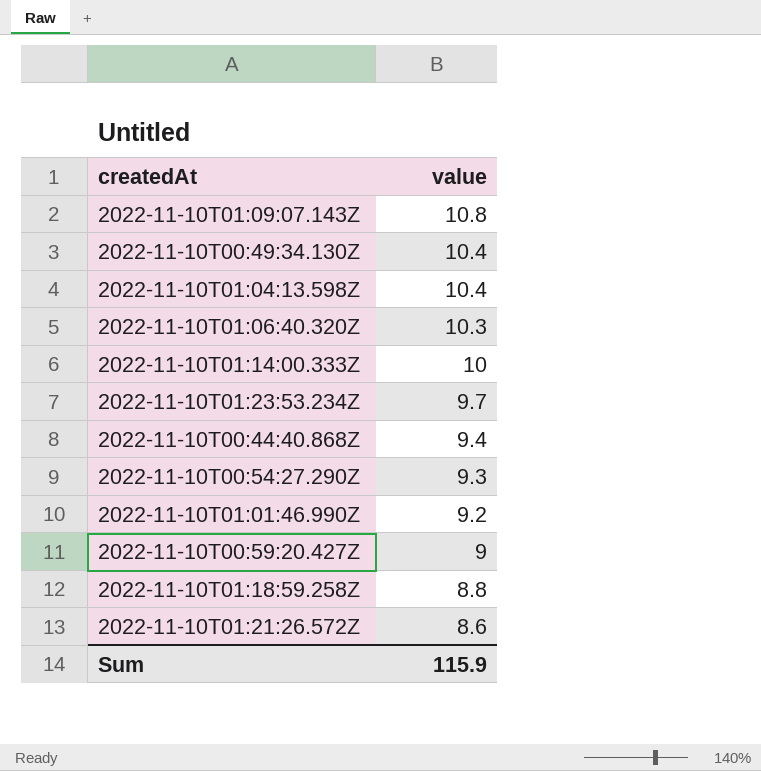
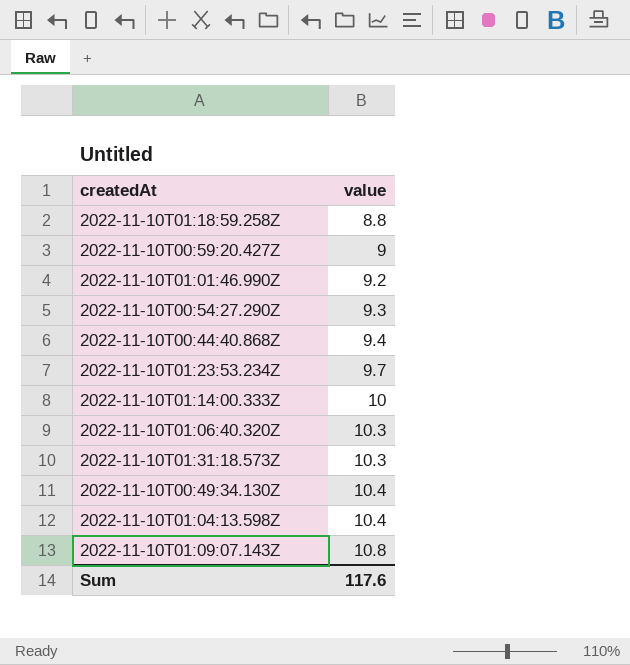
row order: value descending -> value ascending
row 2022-11-10T01:21:26.572Z: 8.6 -> none
row 2022-11-10T01:31:18.573Z: none -> 10.3
Sum | value: 115.9 -> 117.6

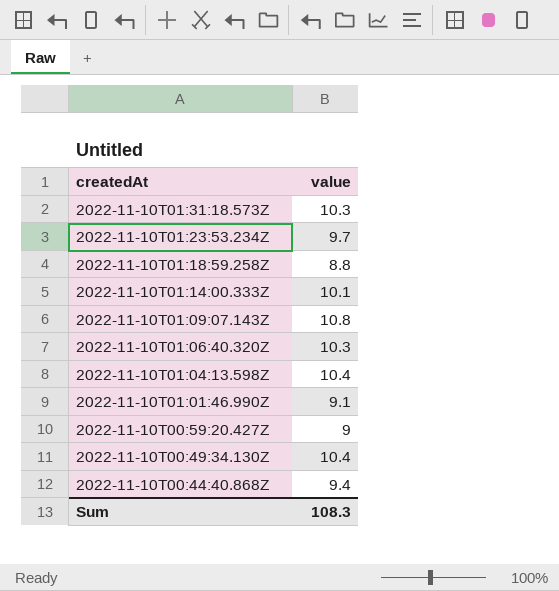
row order: value ascending -> createdAt descending
row 2022-11-10T00:54:27.290Z: 9.3 -> none
2022-11-10T01:14:00.333Z | value: 10 -> 10.1
2022-11-10T01:01:46.990Z | value: 9.2 -> 9.1
Sum | value: 117.6 -> 108.3

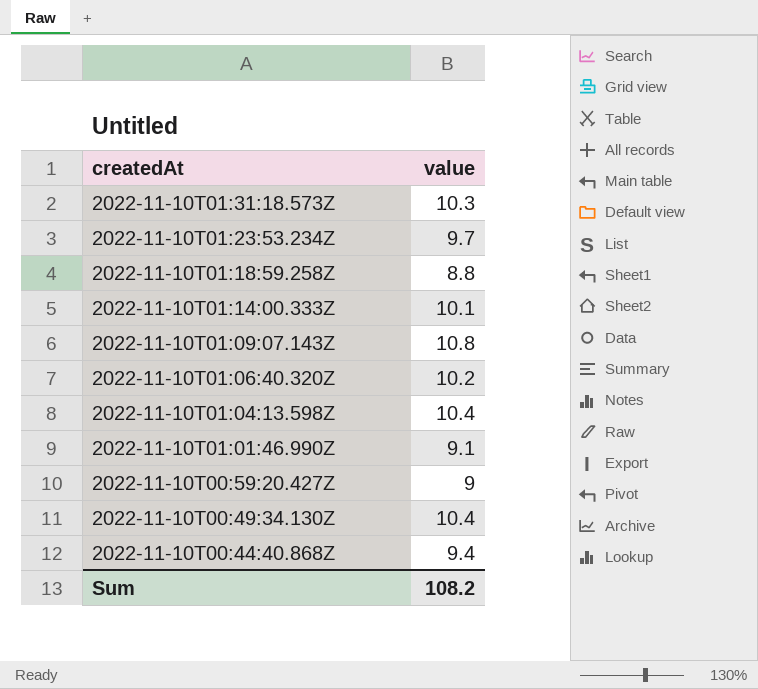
2022-11-10T01:06:40.320Z | value: 10.3 -> 10.2
Sum | value: 108.3 -> 108.2

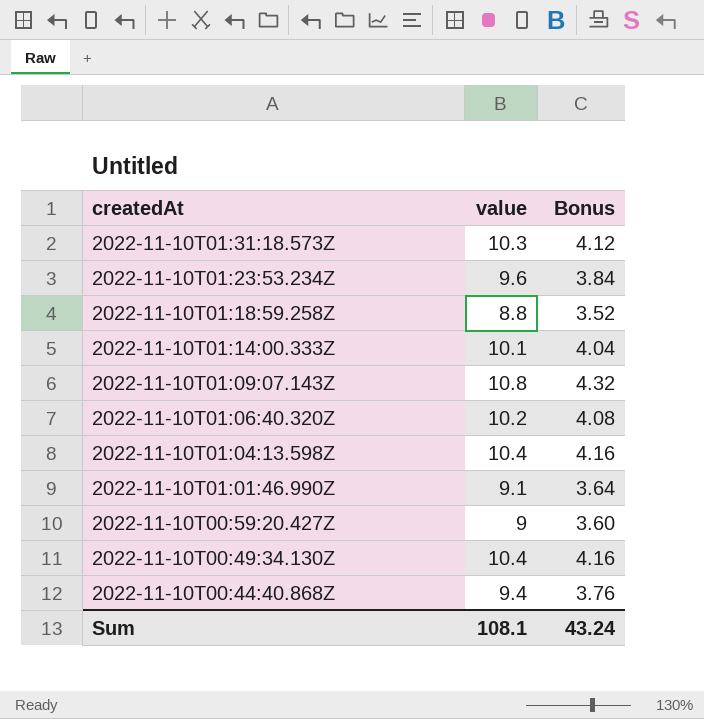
column Bonus | formula: none -> [value] * 0.4
2022-11-10T01:23:53.234Z | value: 9.7 -> 9.6
Sum | value: 108.2 -> 108.1

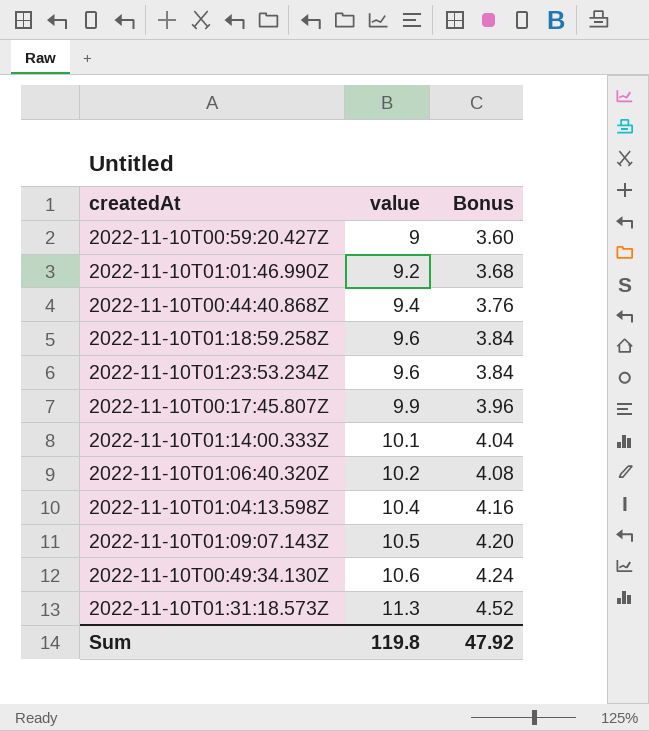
row order: createdAt descending -> value ascending
2022-11-10T01:01:46.990Z | value: 9.1 -> 9.2
2022-11-10T01:01:46.990Z | Bonus: 3.64 -> 3.68
2022-11-10T01:18:59.258Z | value: 8.8 -> 9.6
2022-11-10T01:18:59.258Z | Bonus: 3.52 -> 3.84
row 2022-11-10T00:17:45.807Z: none -> 9.9 | 3.96
2022-11-10T01:09:07.143Z | value: 10.8 -> 10.5
2022-11-10T01:09:07.143Z | Bonus: 4.32 -> 4.20
2022-11-10T00:49:34.130Z | value: 10.4 -> 10.6
2022-11-10T00:49:34.130Z | Bonus: 4.16 -> 4.24
2022-11-10T01:31:18.573Z | value: 10.3 -> 11.3
2022-11-10T01:31:18.573Z | Bonus: 4.12 -> 4.52
Sum | value: 108.1 -> 119.8
Sum | Bonus: 43.24 -> 47.92

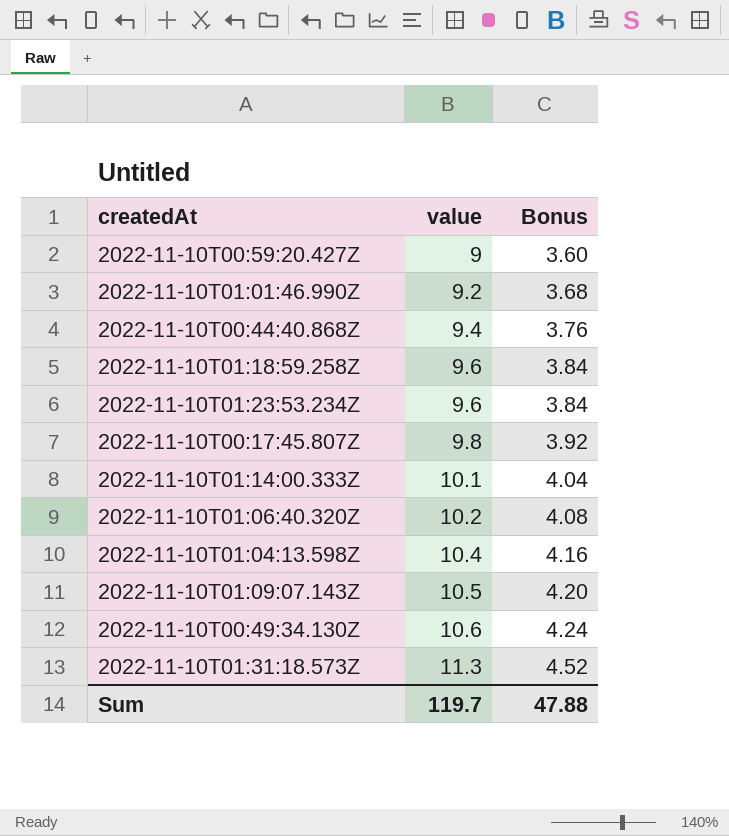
2022-11-10T00:17:45.807Z | value: 9.9 -> 9.8
2022-11-10T00:17:45.807Z | Bonus: 3.96 -> 3.92
Sum | value: 119.8 -> 119.7
Sum | Bonus: 47.92 -> 47.88

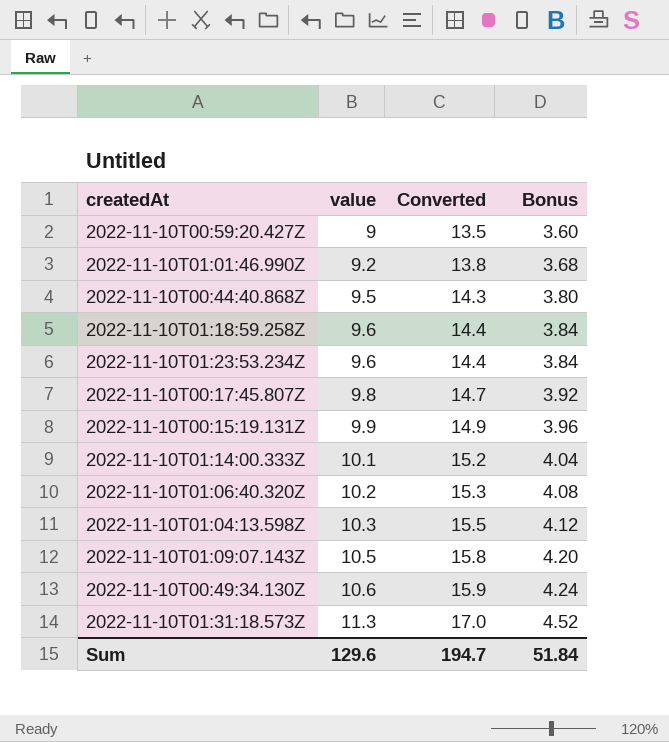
column Converted | formula: none -> [value] * 1.5
2022-11-10T00:44:40.868Z | value: 9.4 -> 9.5
2022-11-10T00:44:40.868Z | Bonus: 3.76 -> 3.80
row 2022-11-10T00:15:19.131Z: none -> 9.9 | 14.9 | 3.96
2022-11-10T01:04:13.598Z | value: 10.4 -> 10.3
2022-11-10T01:04:13.598Z | Bonus: 4.16 -> 4.12
Sum | value: 119.7 -> 129.6
Sum | Bonus: 47.88 -> 51.84

